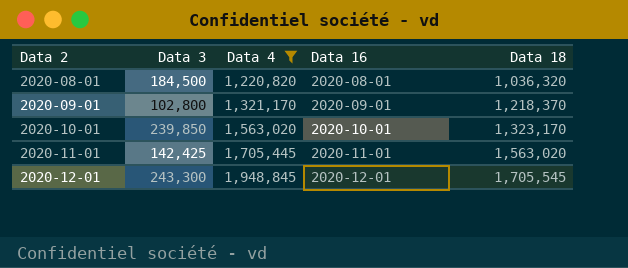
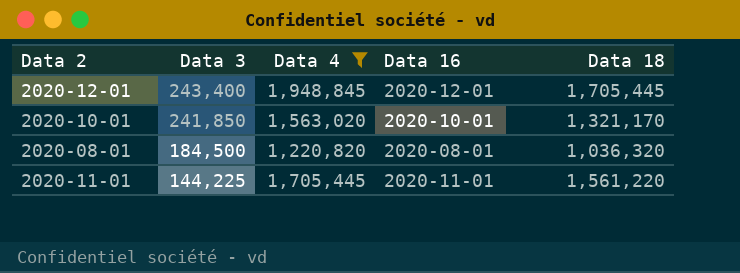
row order: Data 2 ascending -> Data 3 descending
row 2020-09-01: 102,800 | 1,321,170 | 2020-09-01 | 1,218,370 -> none
2020-12-01 | Data 3: 243,300 -> 243,400
2020-12-01 | Data 18: 1,705,545 -> 1,705,445
2020-10-01 | Data 3: 239,850 -> 241,850
2020-10-01 | Data 18: 1,323,170 -> 1,321,170
2020-11-01 | Data 3: 142,425 -> 144,225
2020-11-01 | Data 18: 1,563,020 -> 1,561,220

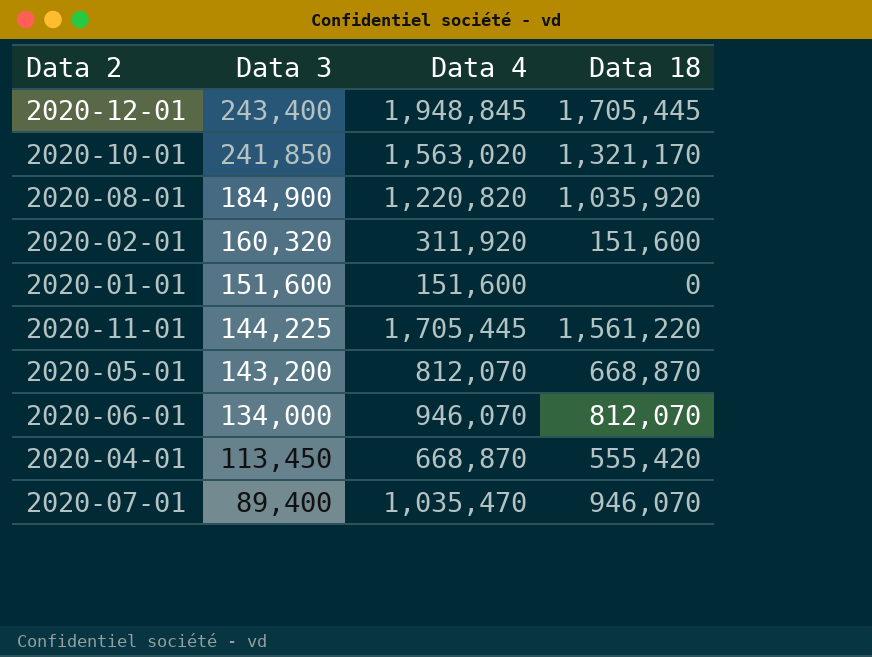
filter: Data 4 >= 1,220,820 -> none
column Data 16 | position: 4 -> none
2020-08-01 | Data 3: 184,500 -> 184,900
2020-08-01 | Data 18: 1,036,320 -> 1,035,920

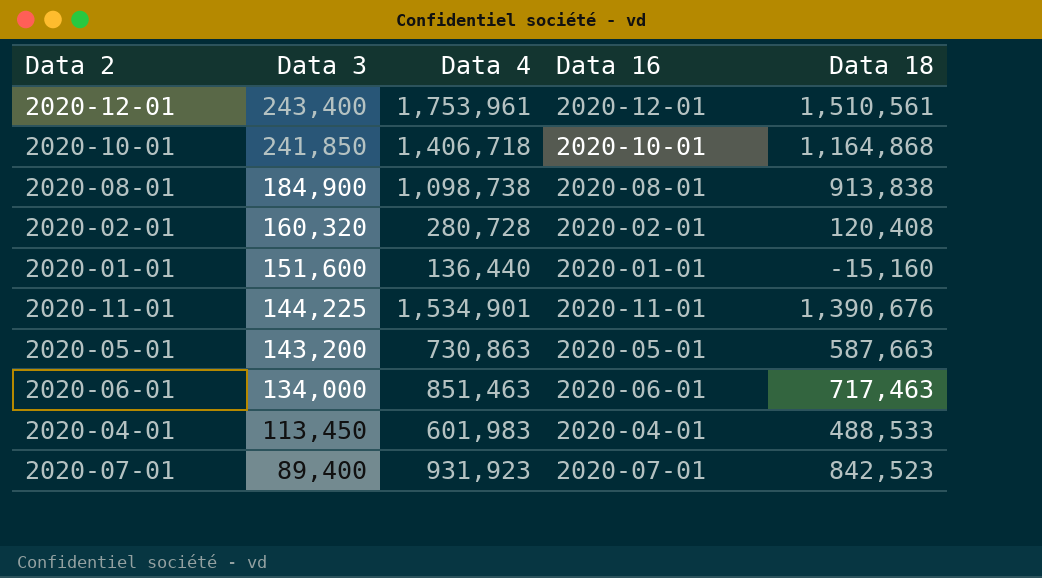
column Data 16 | position: none -> 4
2020-12-01 | Data 4: 1,948,845 -> 1,753,961
2020-12-01 | Data 18: 1,705,445 -> 1,510,561
2020-10-01 | Data 4: 1,563,020 -> 1,406,718
2020-10-01 | Data 18: 1,321,170 -> 1,164,868
2020-08-01 | Data 4: 1,220,820 -> 1,098,738
2020-08-01 | Data 18: 1,035,920 -> 913,838
2020-02-01 | Data 4: 311,920 -> 280,728
2020-02-01 | Data 18: 151,600 -> 120,408
2020-01-01 | Data 4: 151,600 -> 136,440
2020-01-01 | Data 18: 0 -> -15,160
2020-11-01 | Data 4: 1,705,445 -> 1,534,901
2020-11-01 | Data 18: 1,561,220 -> 1,390,676
2020-05-01 | Data 4: 812,070 -> 730,863
2020-05-01 | Data 18: 668,870 -> 587,663
2020-06-01 | Data 4: 946,070 -> 851,463
2020-06-01 | Data 18: 812,070 -> 717,463
2020-04-01 | Data 4: 668,870 -> 601,983
2020-04-01 | Data 18: 555,420 -> 488,533
2020-07-01 | Data 4: 1,035,470 -> 931,923
2020-07-01 | Data 18: 946,070 -> 842,523

